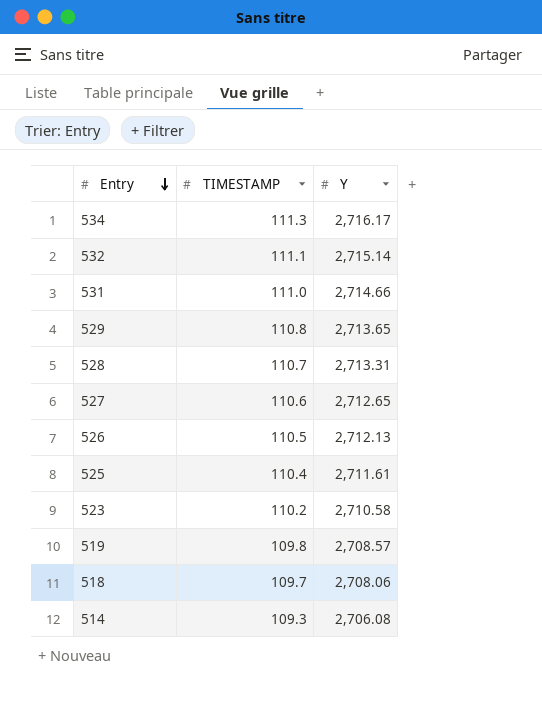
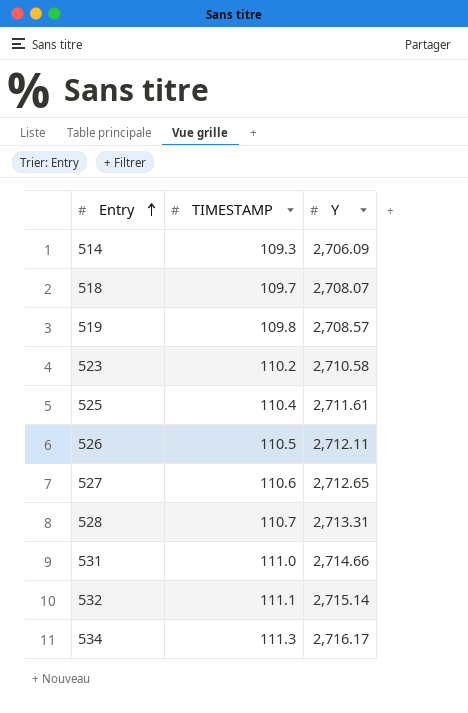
row order: Entry descending -> Entry ascending
row 529: 110.8 | 2,713.65 -> none
514 | Y: 2,706.08 -> 2,706.09
518 | Y: 2,708.06 -> 2,708.07
526 | Y: 2,712.13 -> 2,712.11

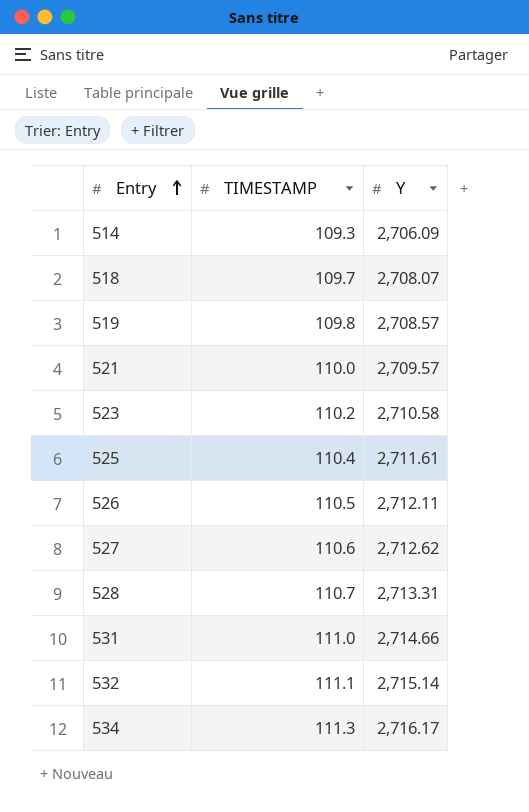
row 521: none -> 110.0 | 2,709.57
527 | Y: 2,712.65 -> 2,712.62

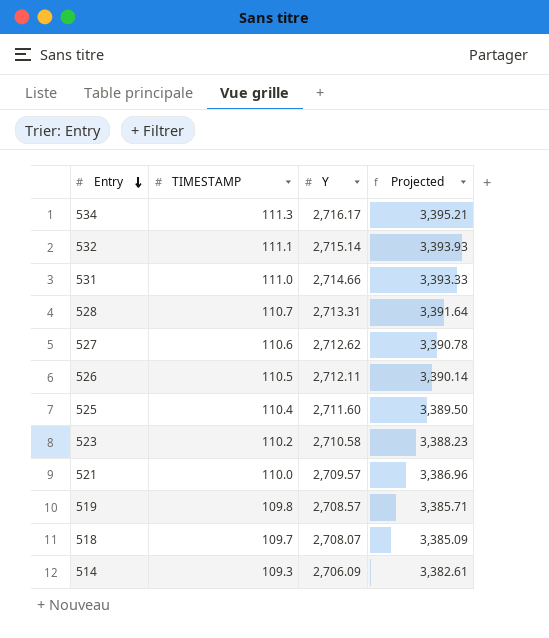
row order: Entry ascending -> Entry descending
column Projected | formula: none -> [Y] * 1.25
525 | Y: 2,711.61 -> 2,711.60

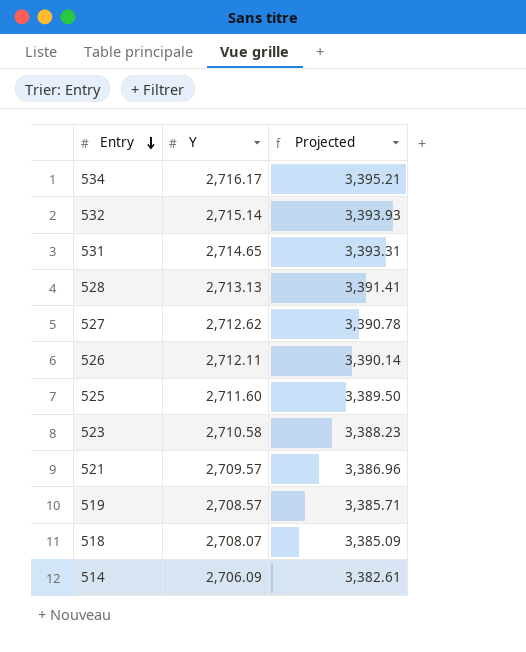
column TIMESTAMP | position: 2 -> none
531 | Y: 2,714.66 -> 2,714.65
531 | Projected: 3,393.33 -> 3,393.31
528 | Y: 2,713.31 -> 2,713.13
528 | Projected: 3,391.64 -> 3,391.41

